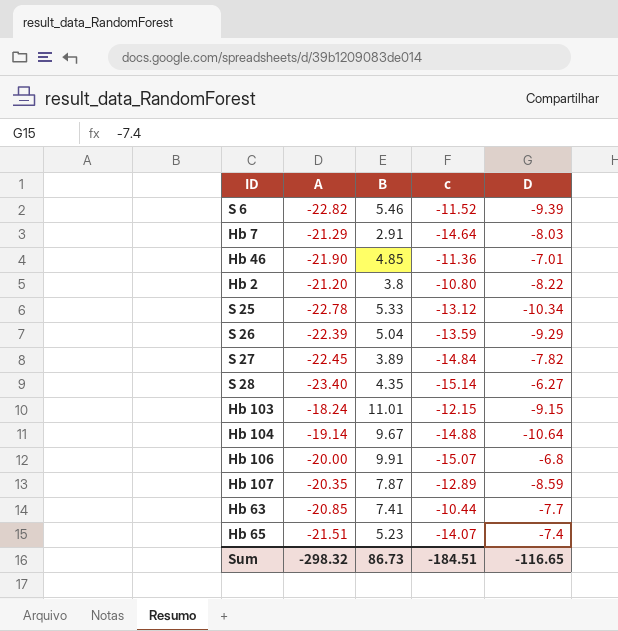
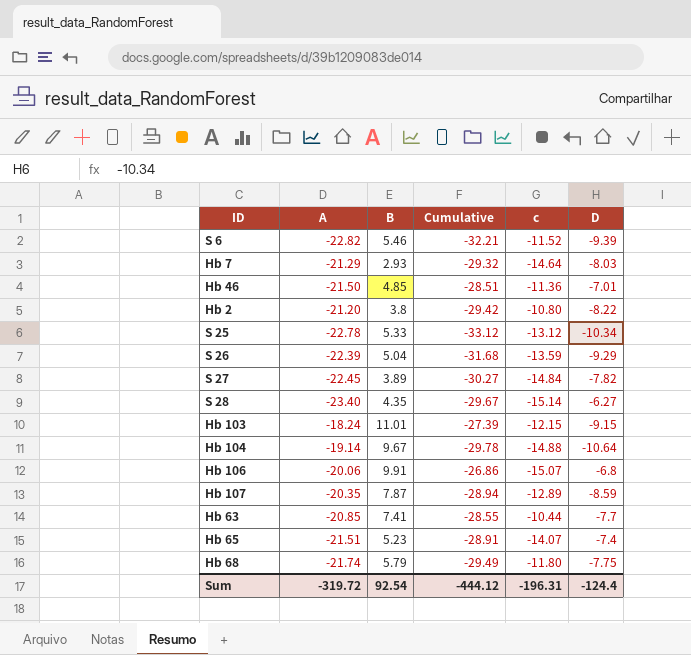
column Cumulative | formula: none -> [A] + [D]
Hb 7 | B: 2.91 -> 2.93
Hb 46 | A: -21.90 -> -21.50
Hb 106 | A: -20.00 -> -20.06
row Hb 68: none -> -21.74 | 5.79 | -29.49 | -11.80 | -7.75
Sum | A: -298.32 -> -319.72
Sum | B: 86.73 -> 92.54
Sum | c: -184.51 -> -196.31
Sum | D: -116.65 -> -124.4

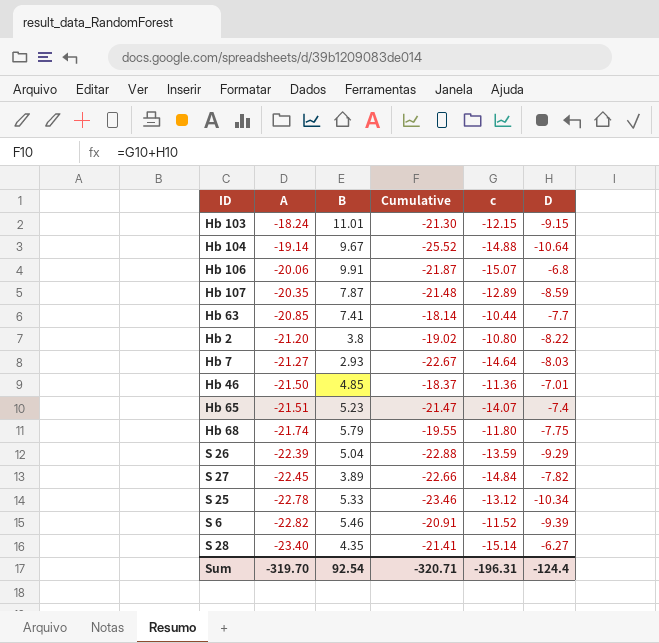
row order: none -> A descending
column Cumulative | formula: [A] + [D] -> [c] + [D]
Hb 7 | A: -21.29 -> -21.27
Sum | A: -319.72 -> -319.70
Sum | Cumulative: -444.12 -> -320.71

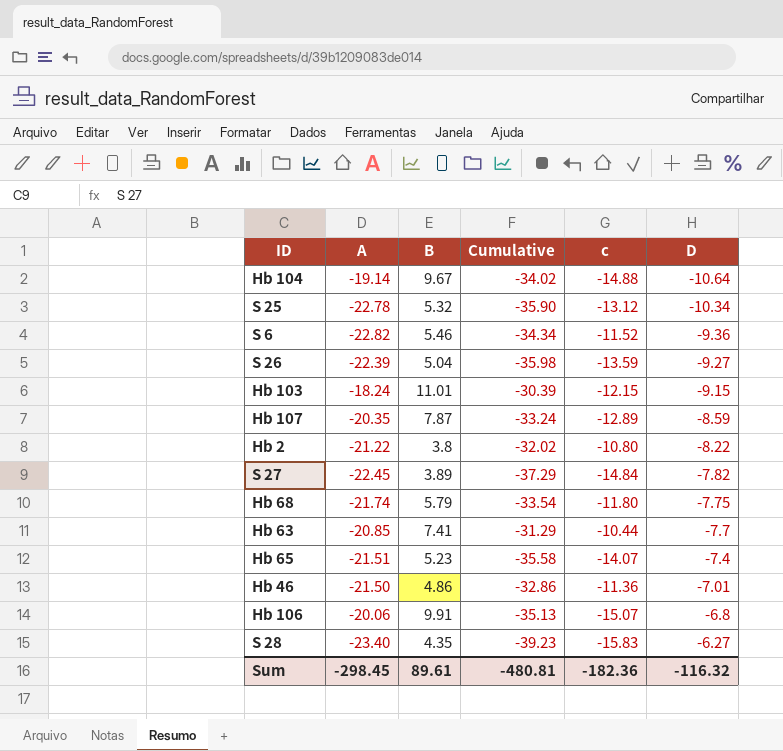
row order: A descending -> D ascending
column Cumulative | formula: [c] + [D] -> [A] + [c]
row Hb 7: -21.27 | 2.93 | -22.67 | -14.64 | -8.03 -> none
S 25 | B: 5.33 -> 5.32
S 6 | D: -9.39 -> -9.36
S 26 | D: -9.29 -> -9.27
Hb 2 | A: -21.20 -> -21.22
Hb 46 | B: 4.85 -> 4.86
S 28 | c: -15.14 -> -15.83
Sum | A: -319.70 -> -298.45
Sum | B: 92.54 -> 89.61
Sum | Cumulative: -320.71 -> -480.81
Sum | c: -196.31 -> -182.36
Sum | D: -124.4 -> -116.32

